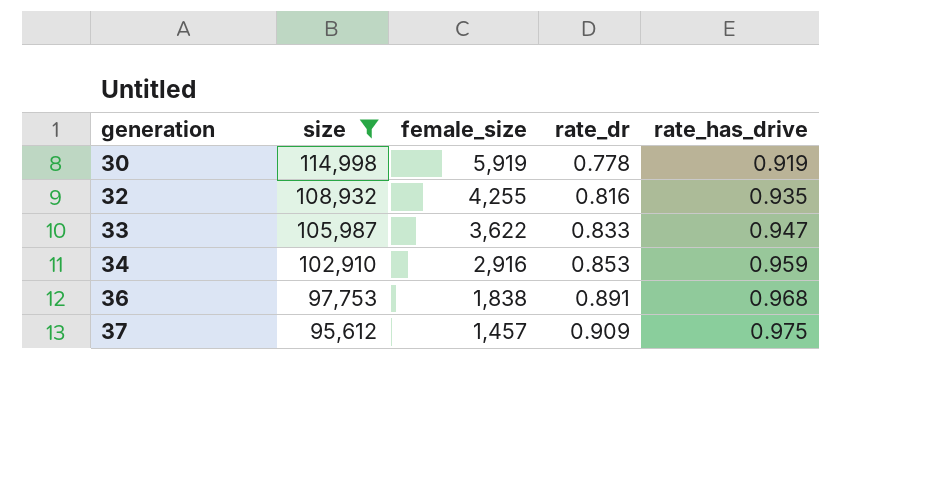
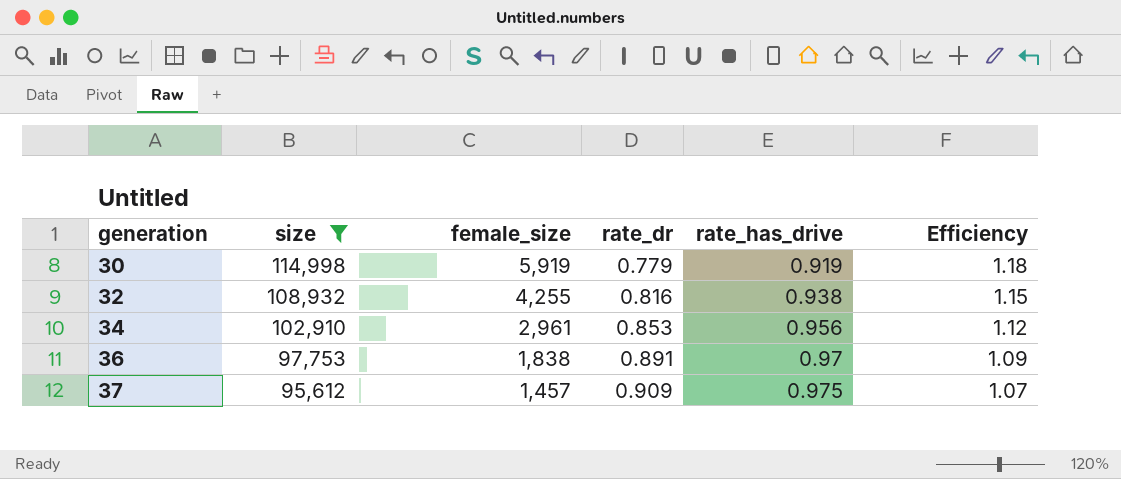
column Efficiency | formula: none -> [rate_has_drive] / [rate_dr]
row 33: 105,987 | 3,622 | 0.833 | 0.947 -> none
30 | rate_dr: 0.778 -> 0.779
32 | rate_has_drive: 0.935 -> 0.938
34 | female_size: 2,916 -> 2,961
34 | rate_has_drive: 0.959 -> 0.956
36 | rate_has_drive: 0.968 -> 0.97

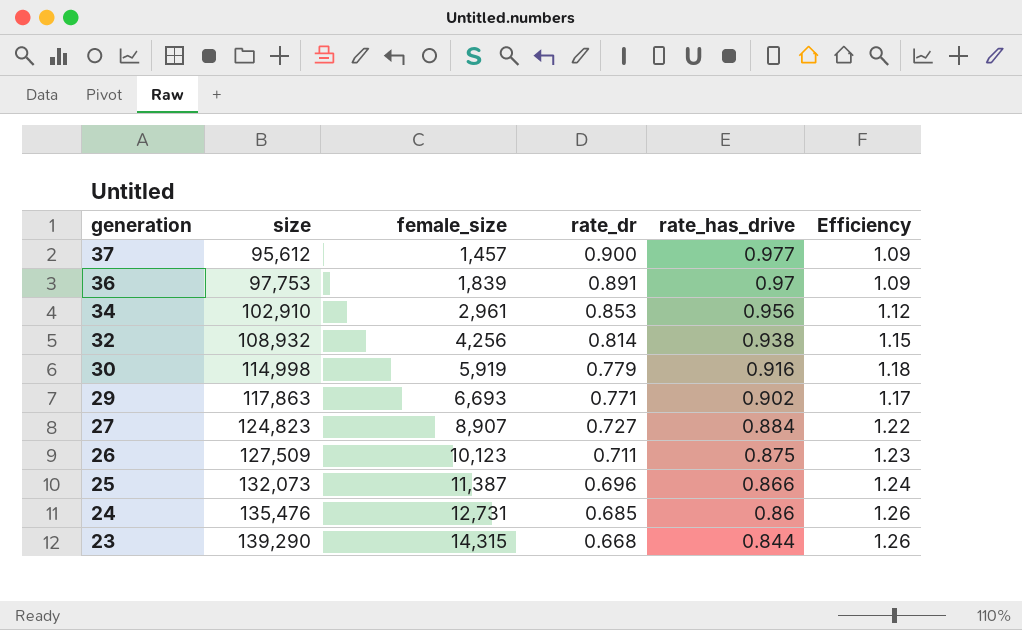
filter: size <= 114,998 -> none
row order: generation ascending -> generation descending
37 | rate_dr: 0.909 -> 0.900
37 | rate_has_drive: 0.975 -> 0.977
37 | Efficiency: 1.07 -> 1.09
36 | female_size: 1,838 -> 1,839
32 | female_size: 4,255 -> 4,256
32 | rate_dr: 0.816 -> 0.814
30 | rate_has_drive: 0.919 -> 0.916

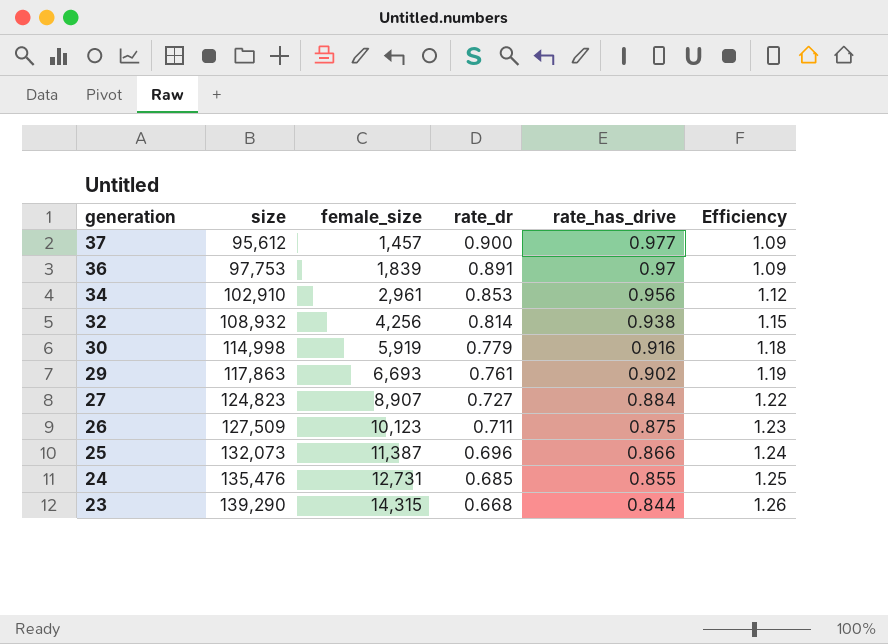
29 | rate_dr: 0.771 -> 0.761
29 | Efficiency: 1.17 -> 1.19
24 | rate_has_drive: 0.86 -> 0.855
24 | Efficiency: 1.26 -> 1.25

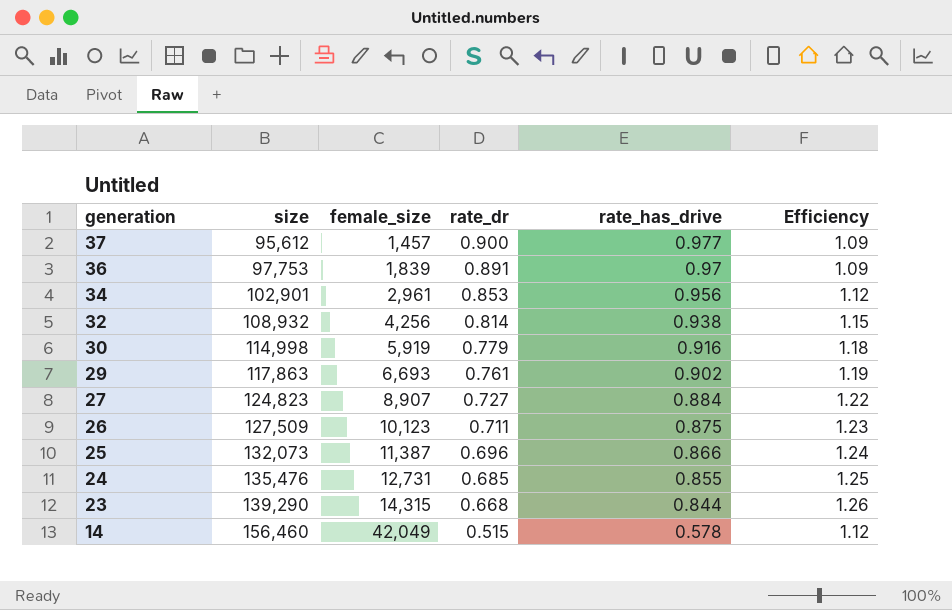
34 | size: 102,910 -> 102,901
row 14: none -> 156,460 | 42,049 | 0.515 | 0.578 | 1.12

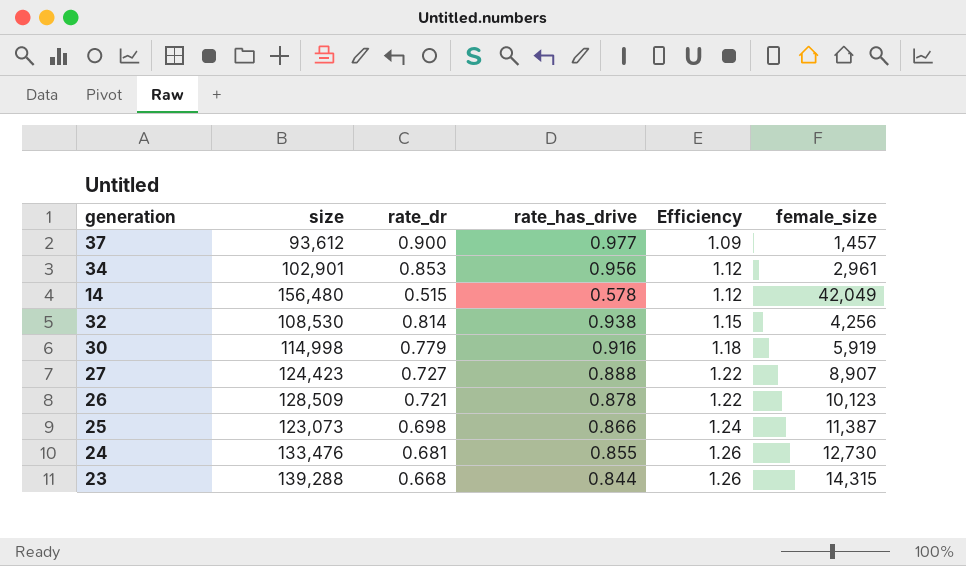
row order: generation descending -> Efficiency ascending
column female_size | position: 3 -> 6
row 36: 97,753 | 1,839 | 0.891 | 0.97 | 1.09 -> none
row 29: 117,863 | 6,693 | 0.761 | 0.902 | 1.19 -> none
37 | size: 95,612 -> 93,612
14 | size: 156,460 -> 156,480
32 | size: 108,932 -> 108,530
27 | size: 124,823 -> 124,423
27 | rate_has_drive: 0.884 -> 0.888
26 | size: 127,509 -> 128,509
26 | rate_dr: 0.711 -> 0.721
26 | rate_has_drive: 0.875 -> 0.878
26 | Efficiency: 1.23 -> 1.22
25 | size: 132,073 -> 123,073
25 | rate_dr: 0.696 -> 0.698
24 | size: 135,476 -> 133,476
24 | rate_dr: 0.685 -> 0.681
24 | Efficiency: 1.25 -> 1.26
24 | female_size: 12,731 -> 12,730
23 | size: 139,290 -> 139,288

